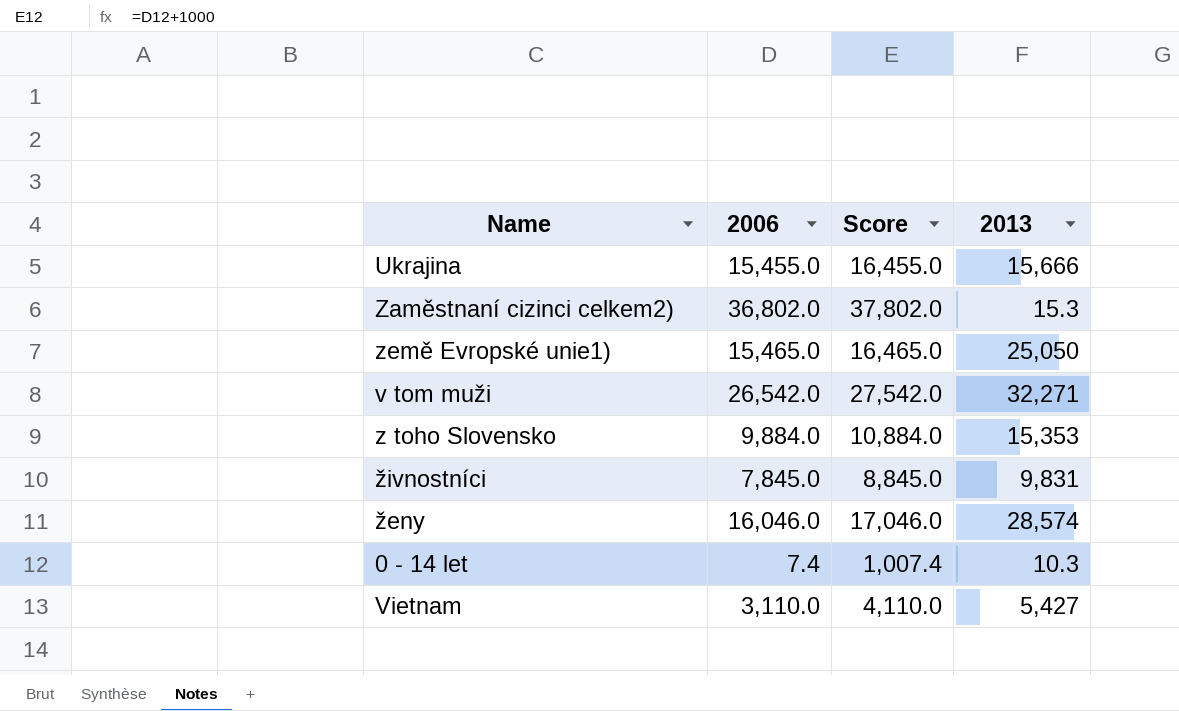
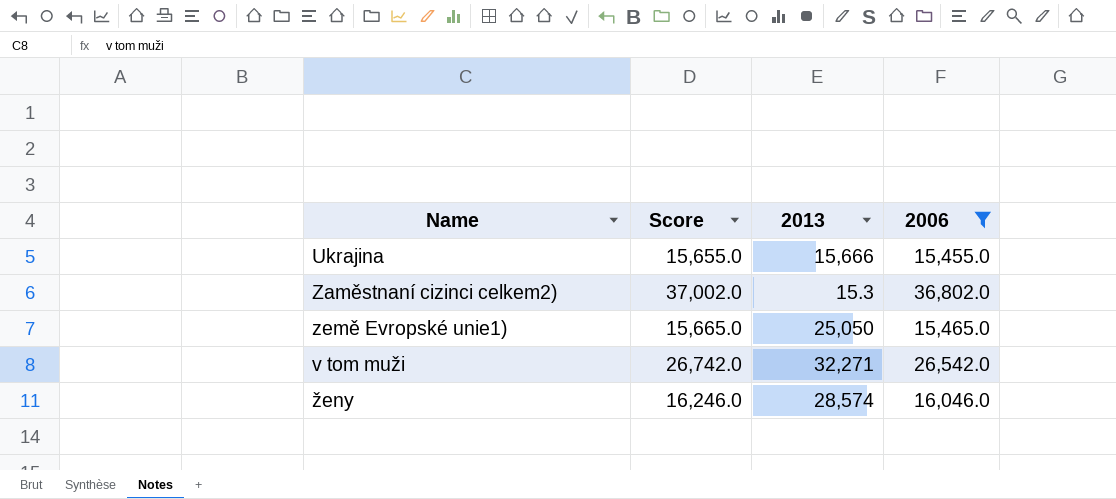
filter: none -> 2006 >= 15,455.0
column Score | formula: [2006] + 1000 -> [2006] + 200
column 2006 | position: 2 -> 4

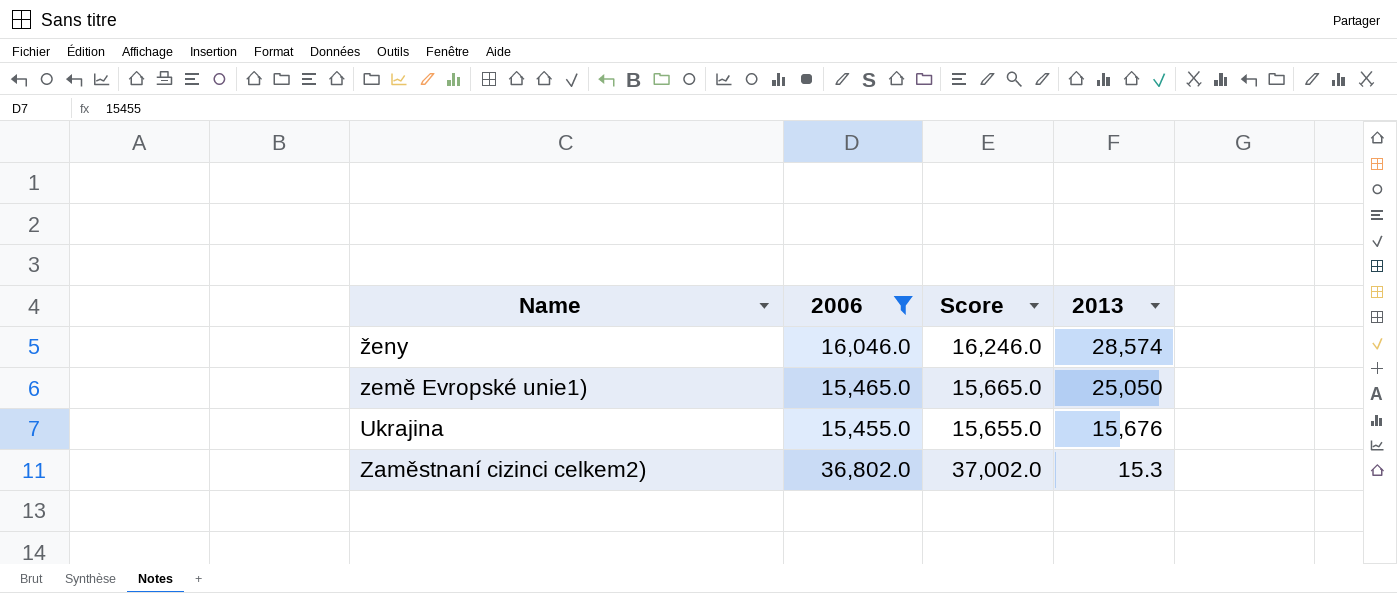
row order: none -> 2013 descending
column 2006 | position: 4 -> 2
row v tom muži: 26,742.0 | 32,271 | 26,542.0 -> none
Ukrajina | 2013: 15,666 -> 15,676

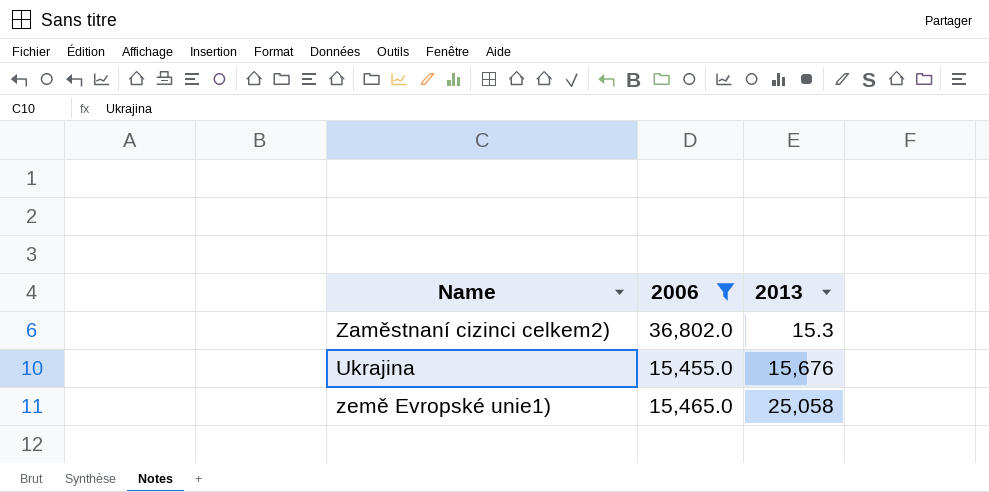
row order: 2013 descending -> 2013 ascending
column Score | formula: [2006] + 200 -> none
row ženy: 16,046.0 | 16,246.0 | 28,574 -> none
země Evropské unie1) | 2013: 25,050 -> 25,058

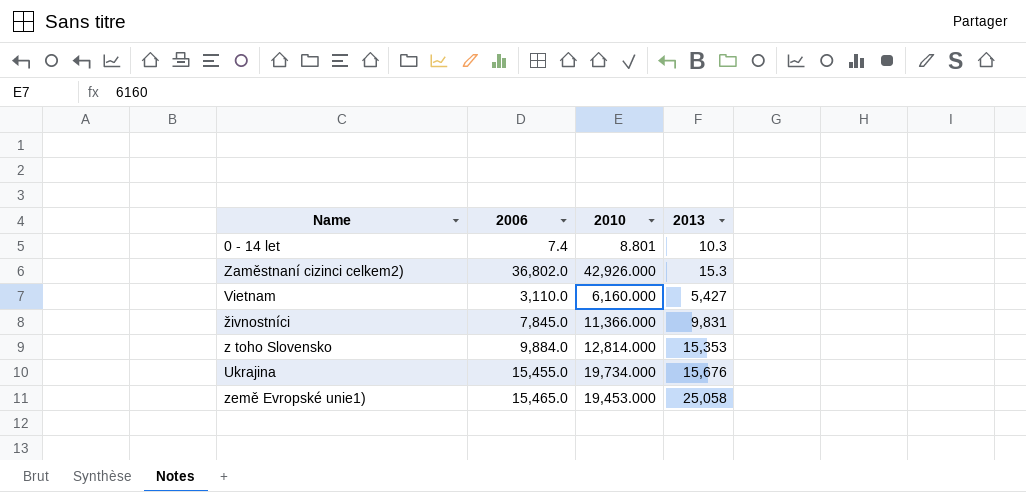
filter: 2006 >= 15,455.0 -> none
column 2010 | position: none -> 3

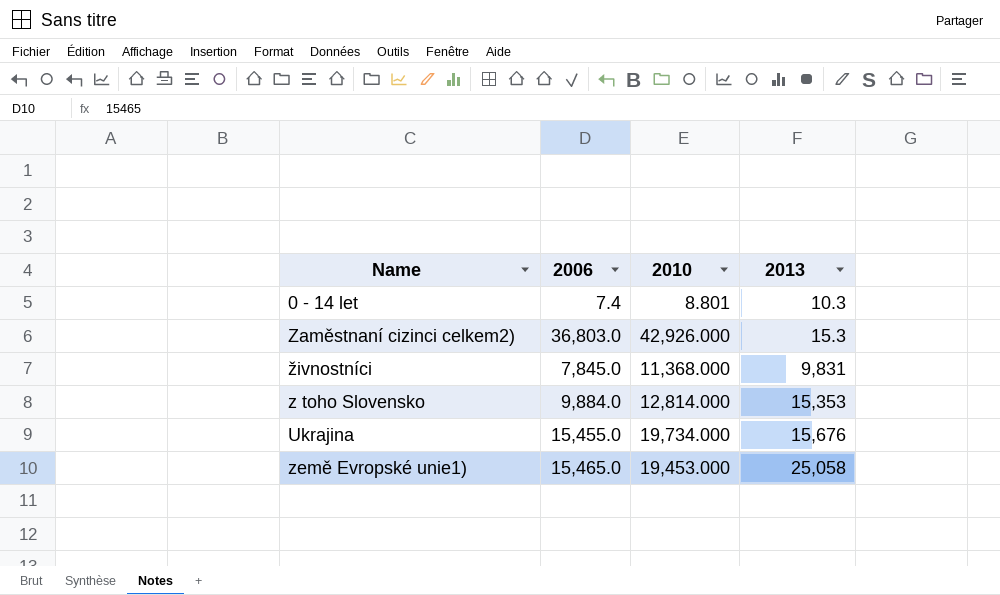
row Vietnam: 3,110.0 | 6,160.000 | 5,427 -> none
Zaměstnaní cizinci celkem2) | 2006: 36,802.0 -> 36,803.0
živnostníci | 2010: 11,366.000 -> 11,368.000

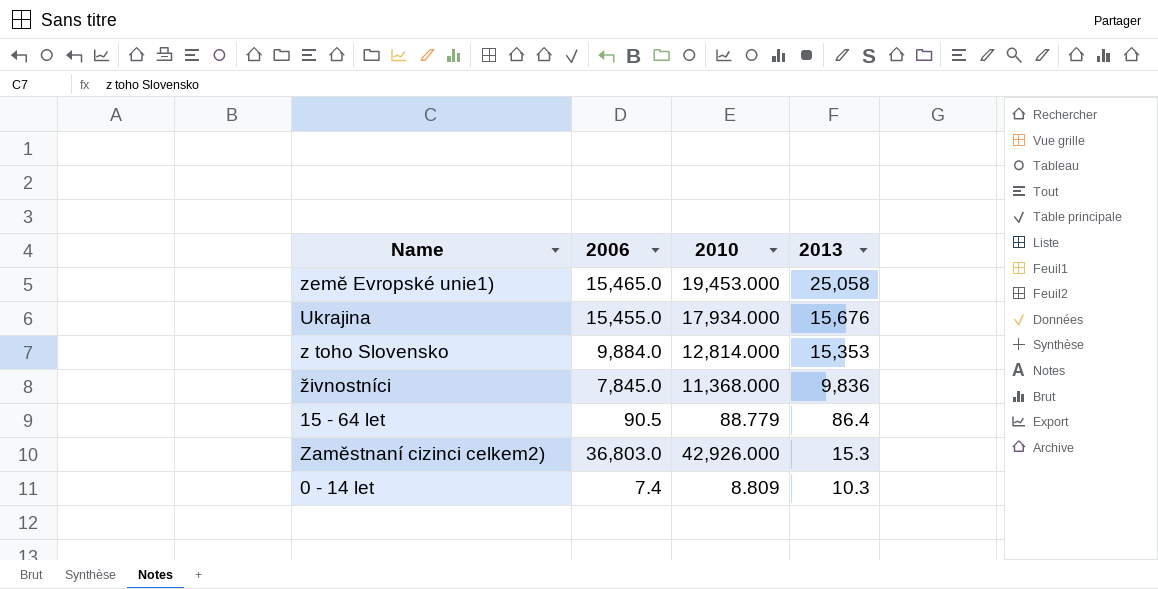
row order: 2013 ascending -> 2013 descending
Ukrajina | 2010: 19,734.000 -> 17,934.000
živnostníci | 2013: 9,831 -> 9,836
row 15 - 64 let: none -> 90.5 | 88.779 | 86.4
0 - 14 let | 2010: 8.801 -> 8.809

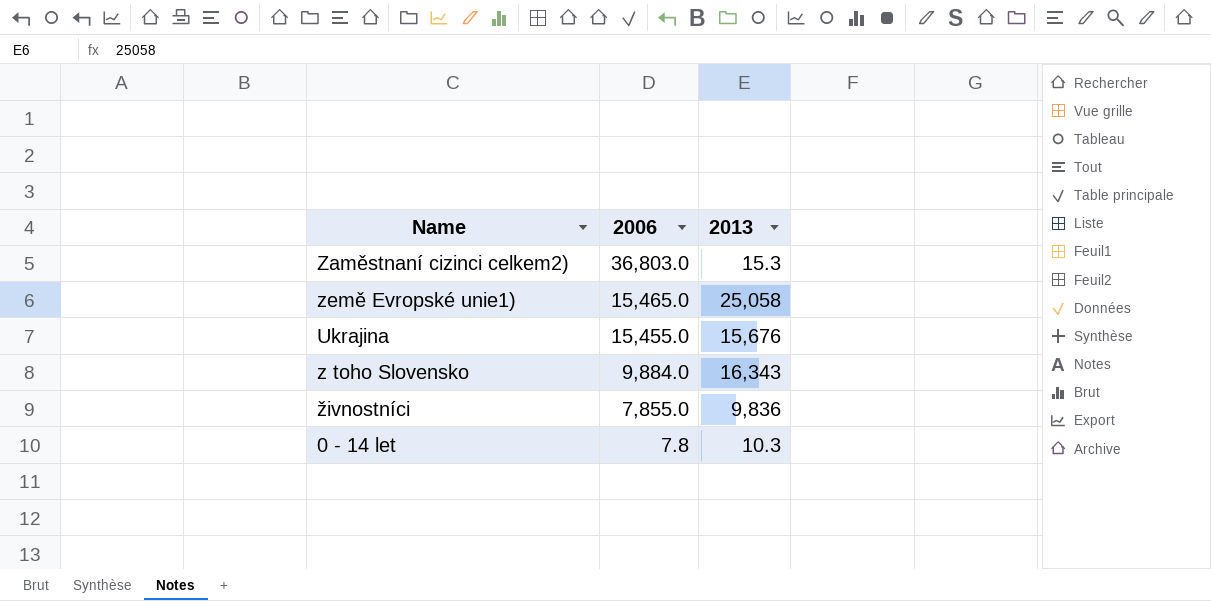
row order: 2013 descending -> 2006 descending
column 2010 | position: 3 -> none
row 15 - 64 let: 90.5 | 88.779 | 86.4 -> none
z toho Slovensko | 2013: 15,353 -> 16,343
živnostníci | 2006: 7,845.0 -> 7,855.0
0 - 14 let | 2006: 7.4 -> 7.8

